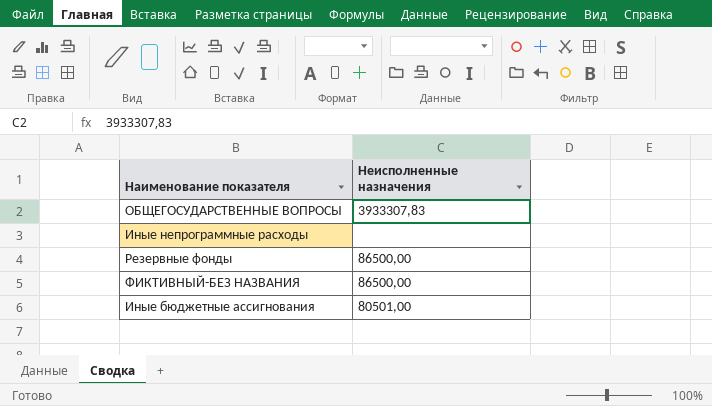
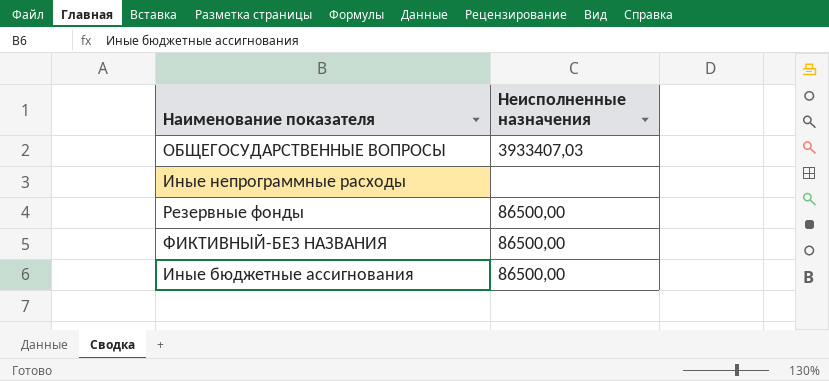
ОБЩЕГОСУДАРСТВЕННЫЕ ВОПРОСЫ | Неисполненные назначения: 3933307,83 -> 3933407,03
Иные бюджетные ассигнования | Неисполненные назначения: 80501,00 -> 86500,00

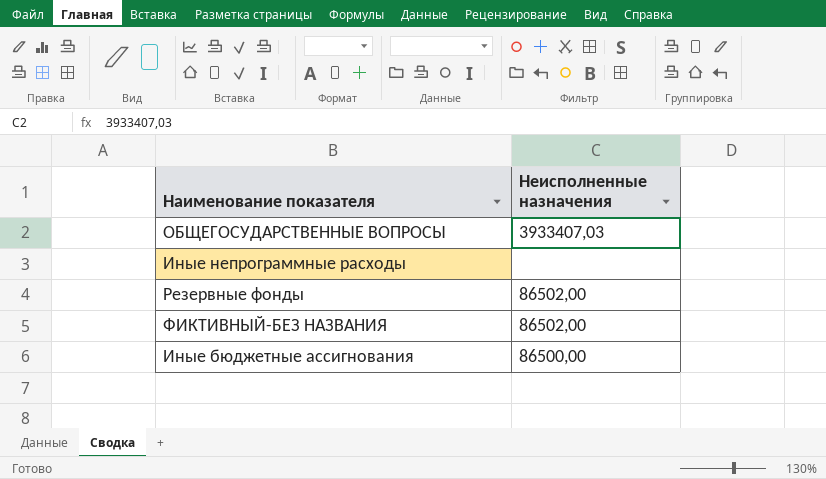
Резервные фонды | Неисполненные назначения: 86500,00 -> 86502,00
ФИКТИВНЫЙ-БЕЗ НАЗВАНИЯ | Неисполненные назначения: 86500,00 -> 86502,00

